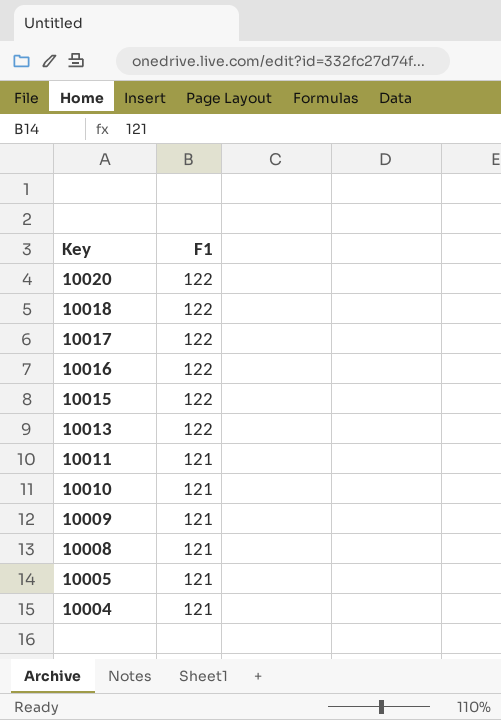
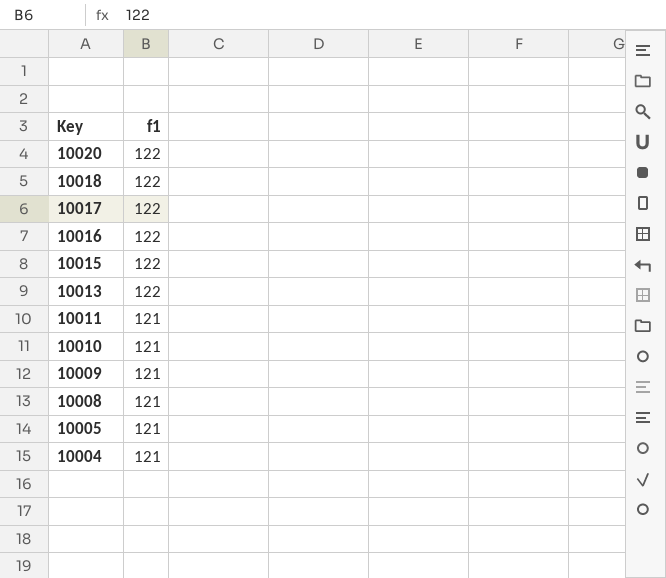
column name: F1 -> f1

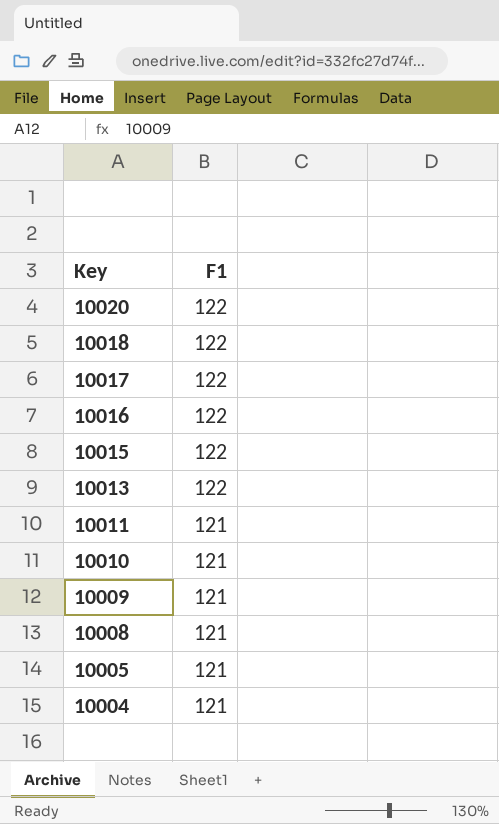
column name: f1 -> F1

